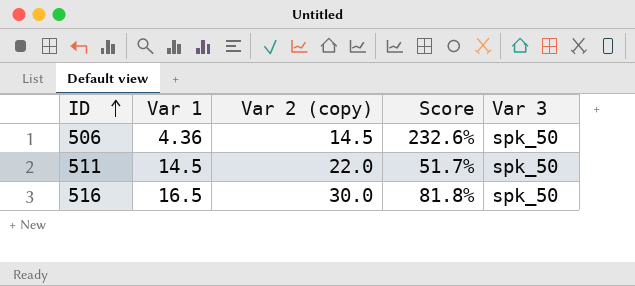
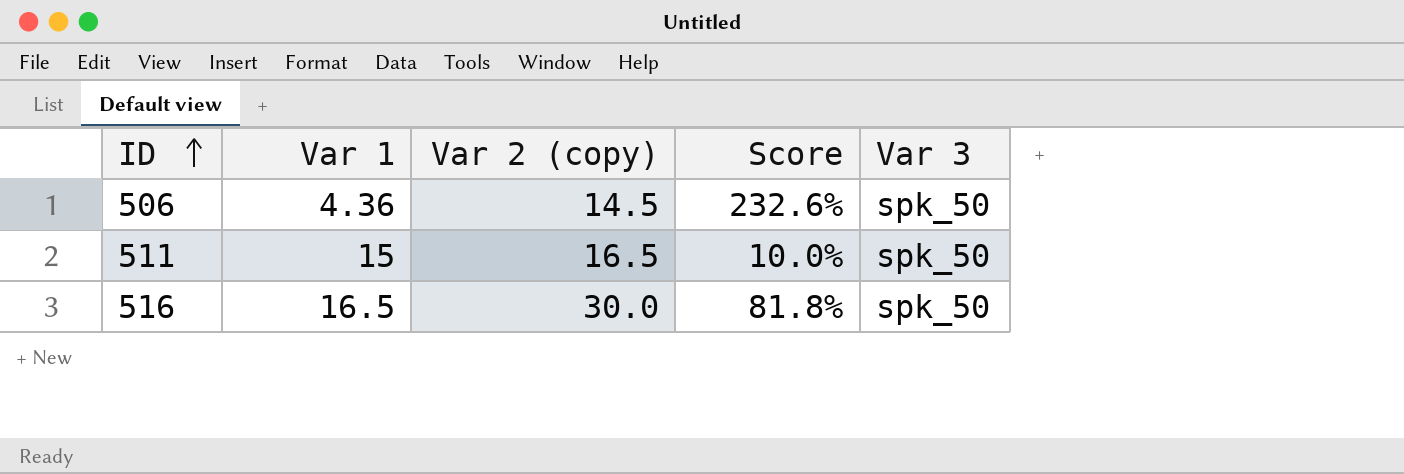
511 | Var 1: 14.5 -> 15
511 | Var 2 (copy): 22.0 -> 16.5
511 | Score: 51.7% -> 10.0%

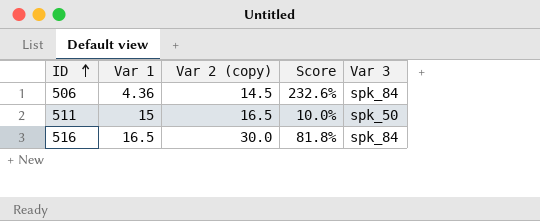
506 | Var 3: spk_50 -> spk_84
516 | Var 3: spk_50 -> spk_84

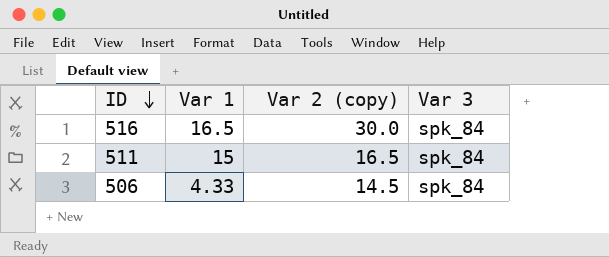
row order: ID ascending -> ID descending
column Score | formula: ([Var 2 (copy)] - [Var 1]) / [Var 1] -> none
511 | Var 3: spk_50 -> spk_84
506 | Var 1: 4.36 -> 4.33

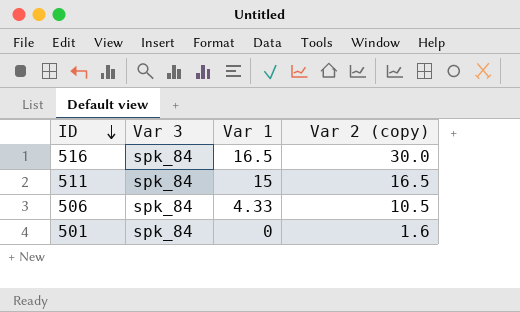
column Var 3 | position: 4 -> 2
506 | Var 2 (copy): 14.5 -> 10.5
row 501: none -> spk_84 | 0 | 1.6

